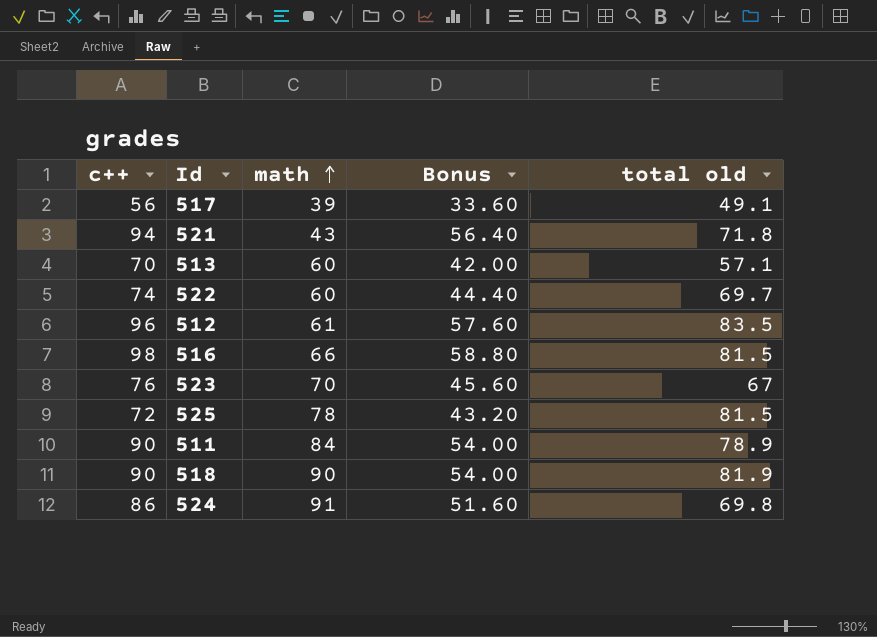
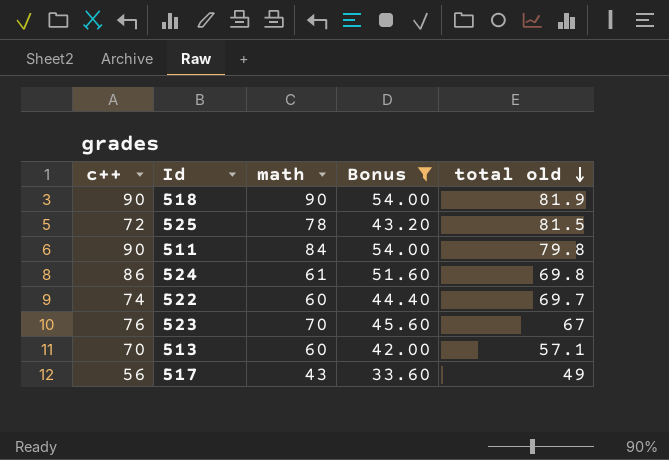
filter: none -> Bonus <= 54.00
row order: math ascending -> total old descending
511 | total old: 78.9 -> 79.8
524 | math: 91 -> 61
517 | math: 39 -> 43
517 | total old: 49.1 -> 49

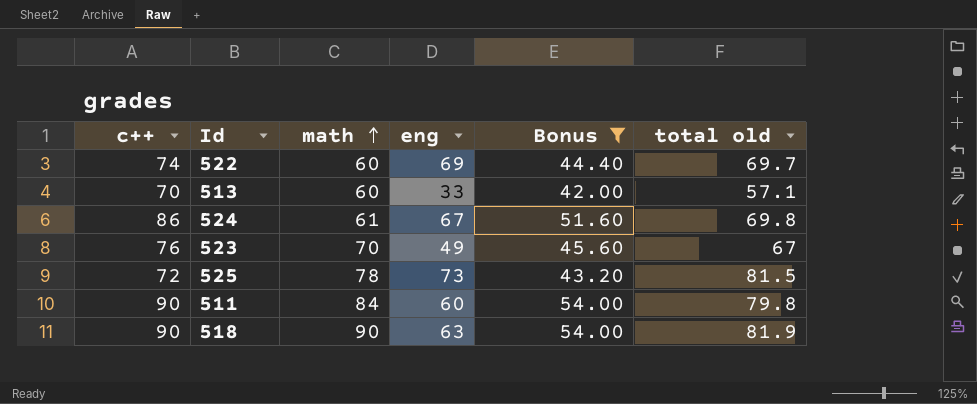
row order: total old descending -> math ascending
column eng | position: none -> 4
row 517: 56 | 43 | 33.60 | 49 -> none

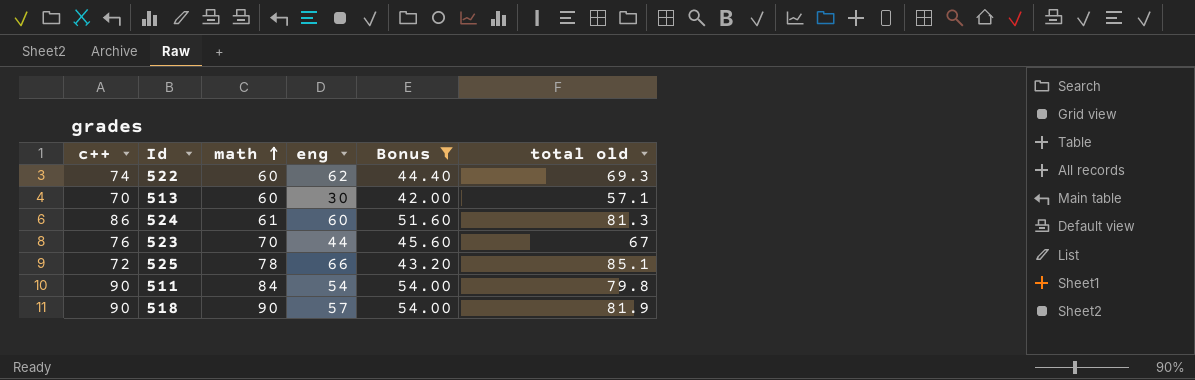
522 | eng: 69 -> 62
522 | total old: 69.7 -> 69.3
513 | eng: 33 -> 30
524 | eng: 67 -> 60
524 | total old: 69.8 -> 81.3
523 | eng: 49 -> 44
525 | eng: 73 -> 66
525 | total old: 81.5 -> 85.1
511 | eng: 60 -> 54
518 | eng: 63 -> 57

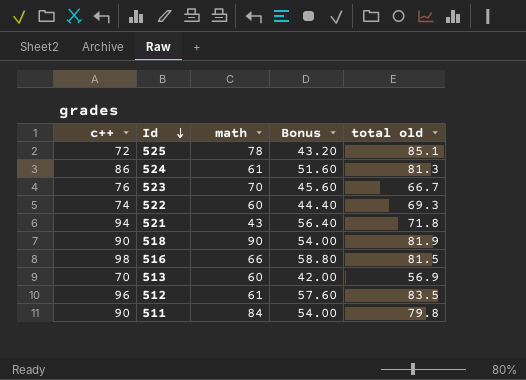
filter: Bonus <= 54.00 -> none
row order: math ascending -> Id descending
column eng | position: 4 -> none
523 | total old: 67 -> 66.7
513 | total old: 57.1 -> 56.9

